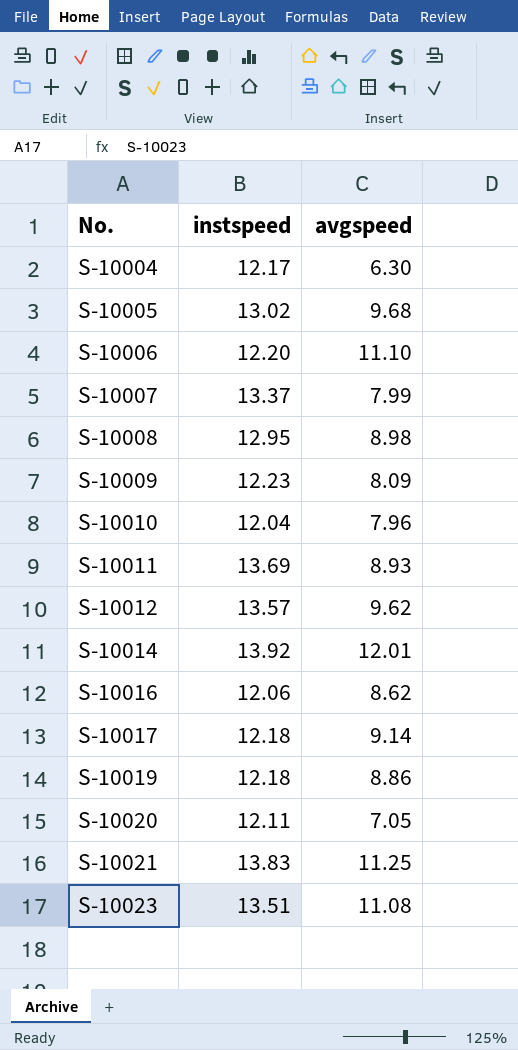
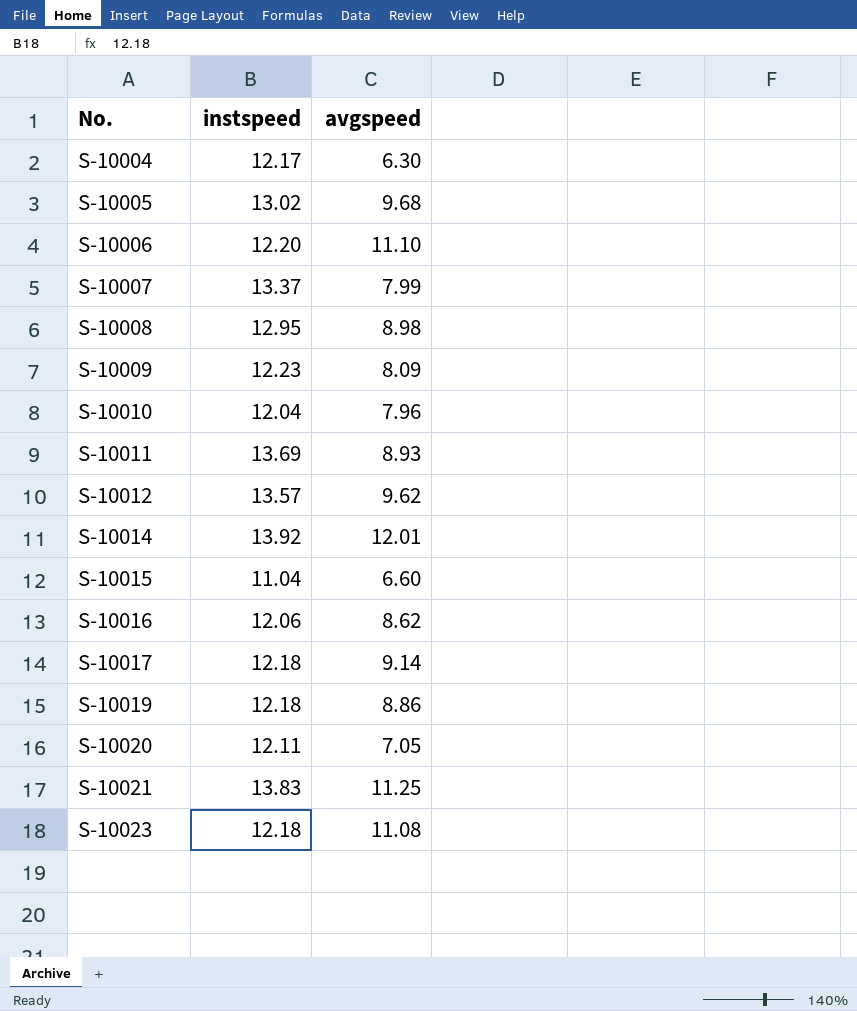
row S-10015: none -> 11.04 | 6.60
S-10023 | instspeed: 13.51 -> 12.18

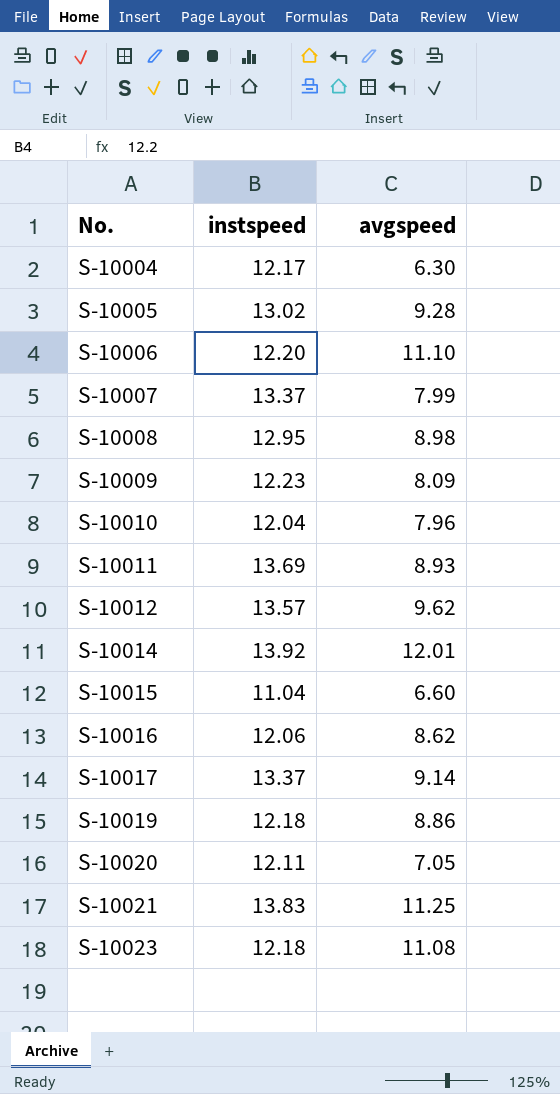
S-10005 | avgspeed: 9.68 -> 9.28
S-10017 | instspeed: 12.18 -> 13.37

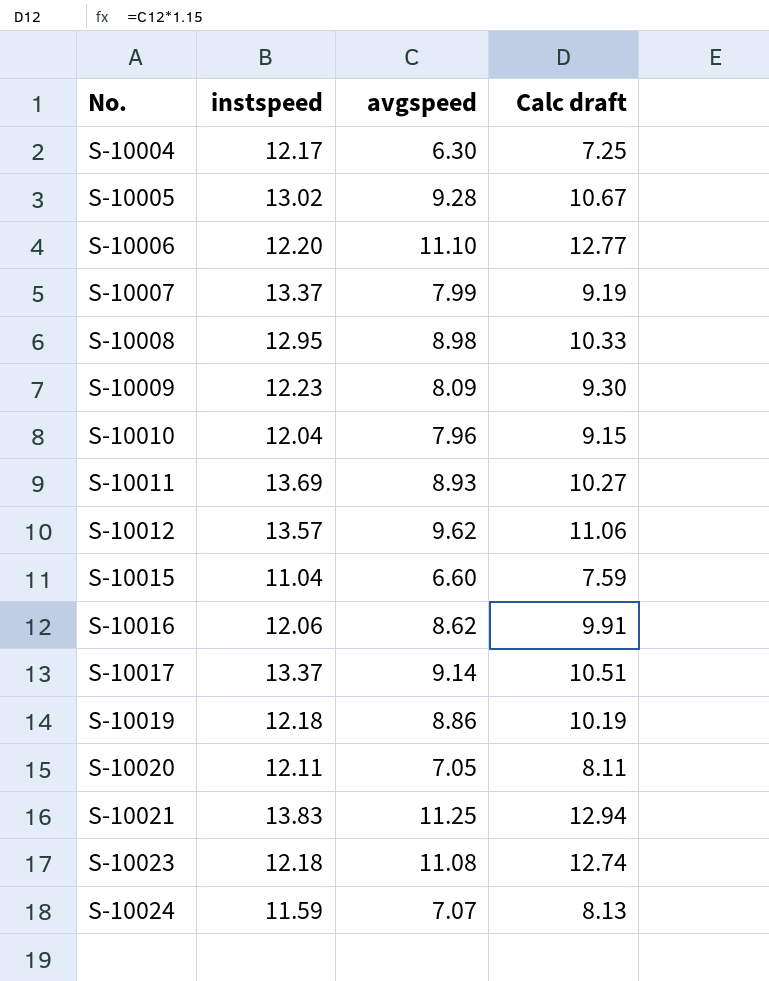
column Calc draft | formula: none -> [avgspeed] * 1.15
row S-10014: 13.92 | 12.01 -> none
row S-10024: none -> 11.59 | 7.07 | 8.13

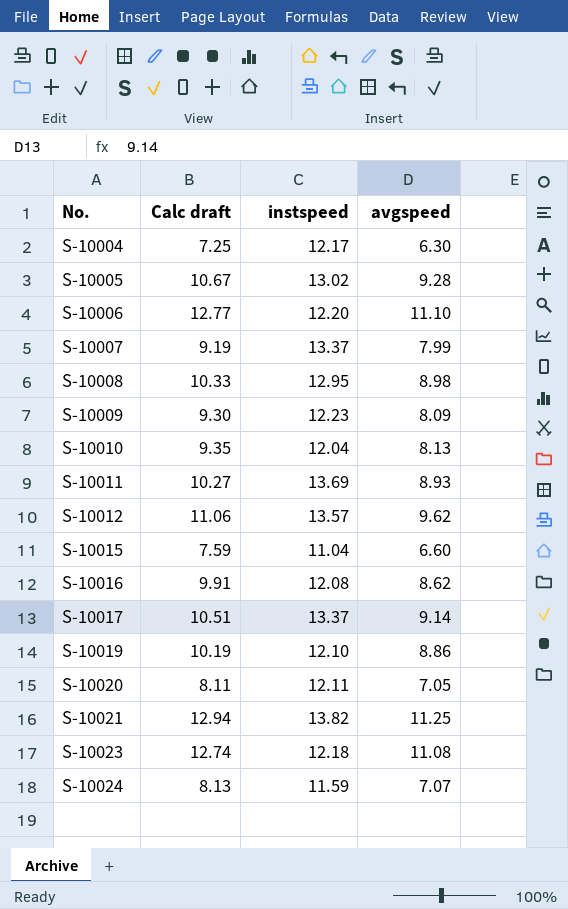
column Calc draft | position: 4 -> 2
S-10010 | Calc draft: 9.15 -> 9.35
S-10010 | avgspeed: 7.96 -> 8.13
S-10016 | instspeed: 12.06 -> 12.08
S-10019 | instspeed: 12.18 -> 12.10
S-10021 | instspeed: 13.83 -> 13.82

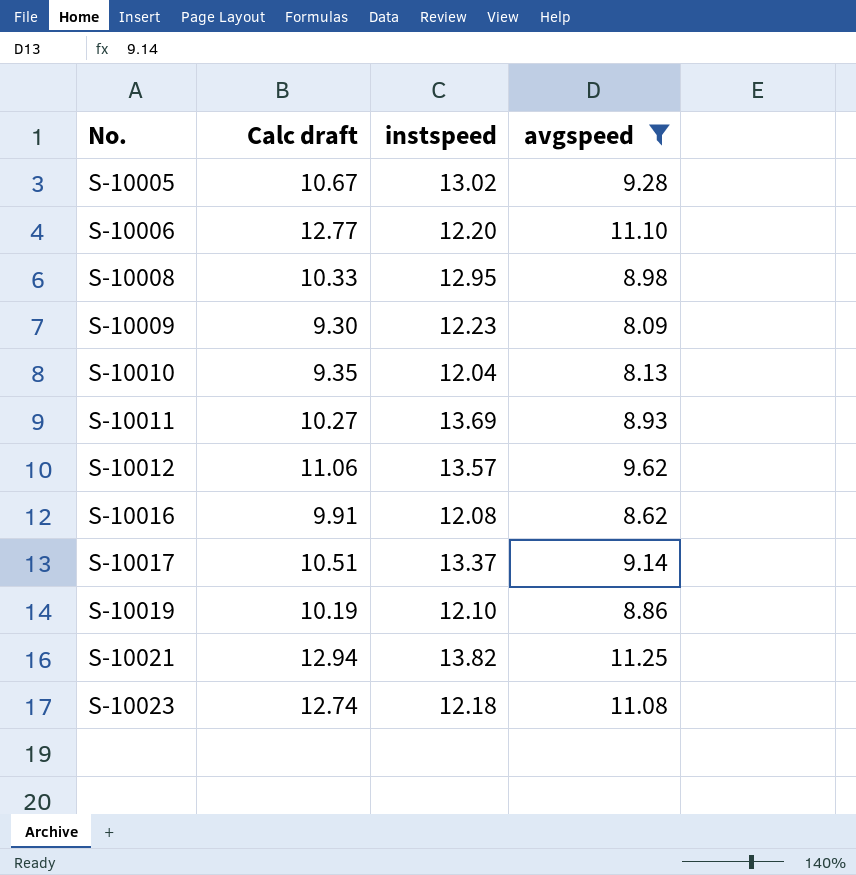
filter: none -> avgspeed >= 8.09

